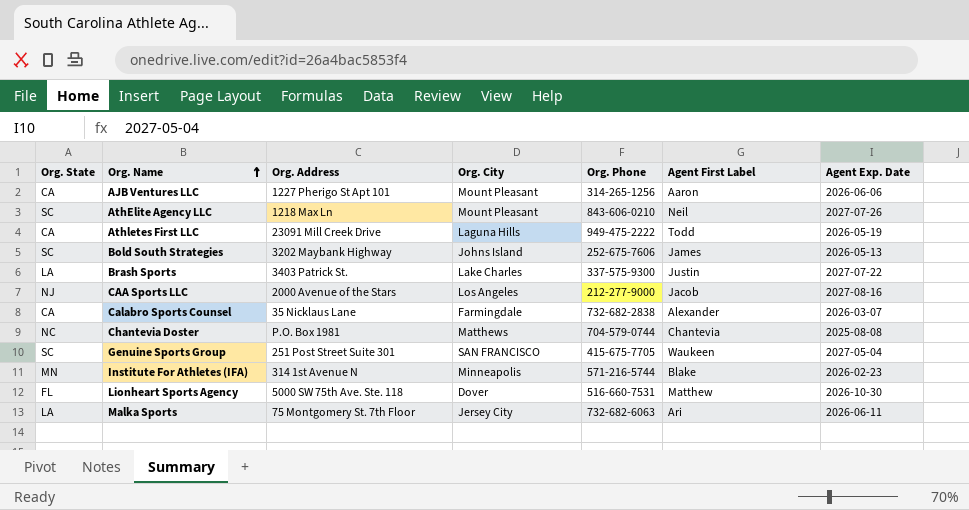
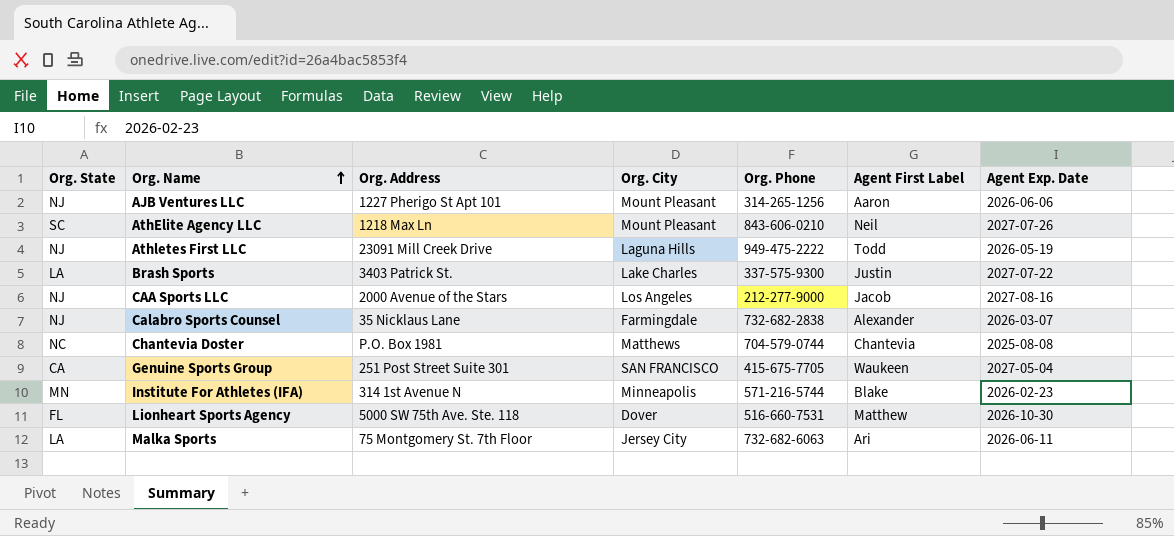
row Bold South Strategies: SC | 3202 Maybank Highway | Johns Island | 252-675-7606 | James | 2026-05-13 -> none
AJB Ventures LLC | Org. State: CA -> NJ
Athletes First LLC | Org. State: CA -> NJ
Calabro Sports Counsel | Org. State: CA -> NJ
Genuine Sports Group | Org. State: SC -> CA

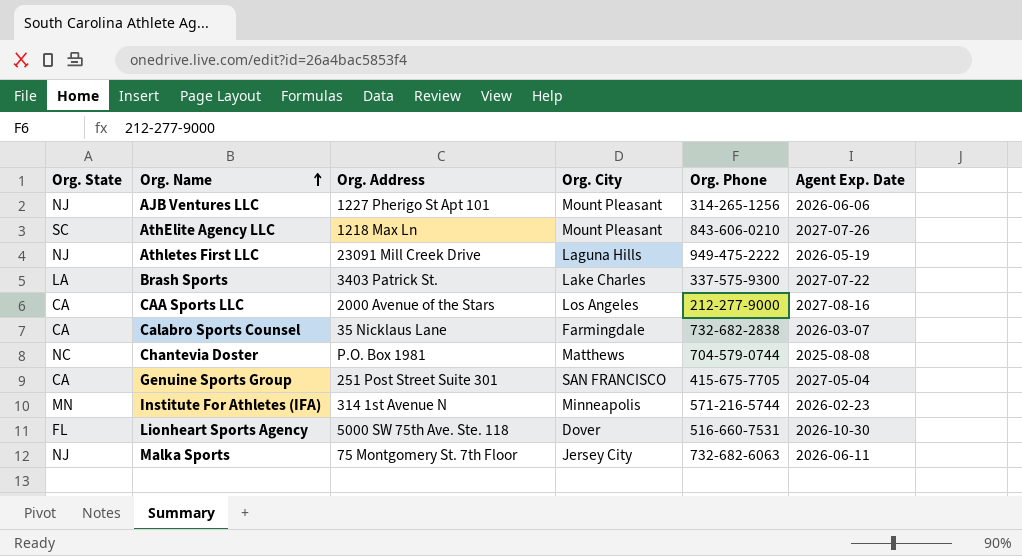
column Agent First Label | position: 6 -> none
CAA Sports LLC | Org. State: NJ -> CA
Calabro Sports Counsel | Org. State: NJ -> CA
Malka Sports | Org. State: LA -> NJ

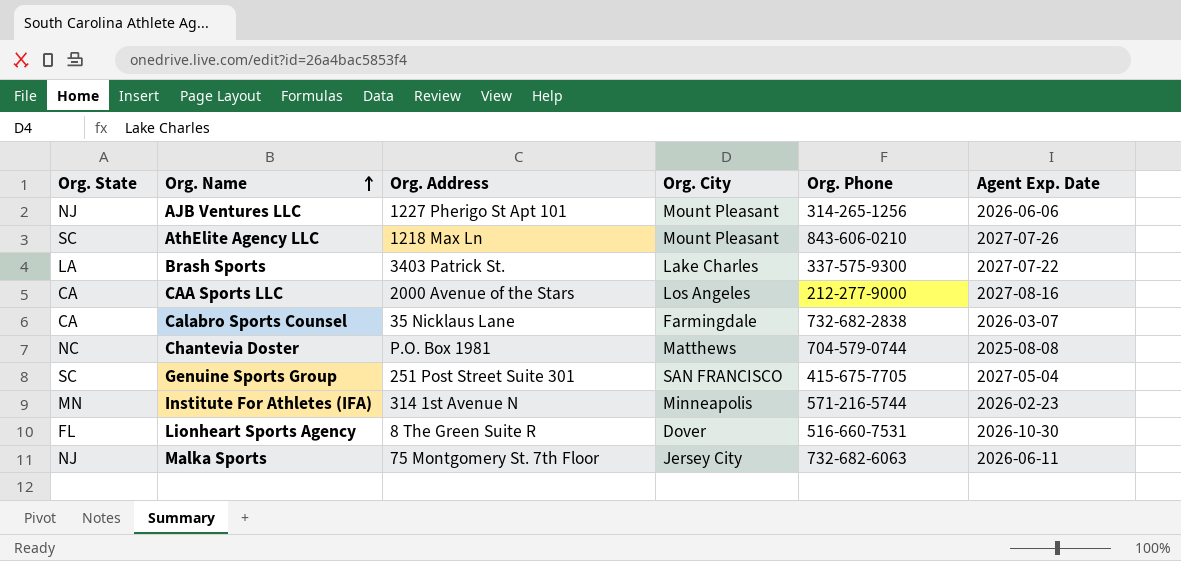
row Athletes First LLC: NJ | 23091 Mill Creek Drive | Laguna Hills | 949-475-2222 | 2026-05-19 -> none
Genuine Sports Group | Org. State: CA -> SC
Lionheart Sports Agency | Org. Address: 5000 SW 75th Ave. Ste. 118 -> 8 The Green Suite R

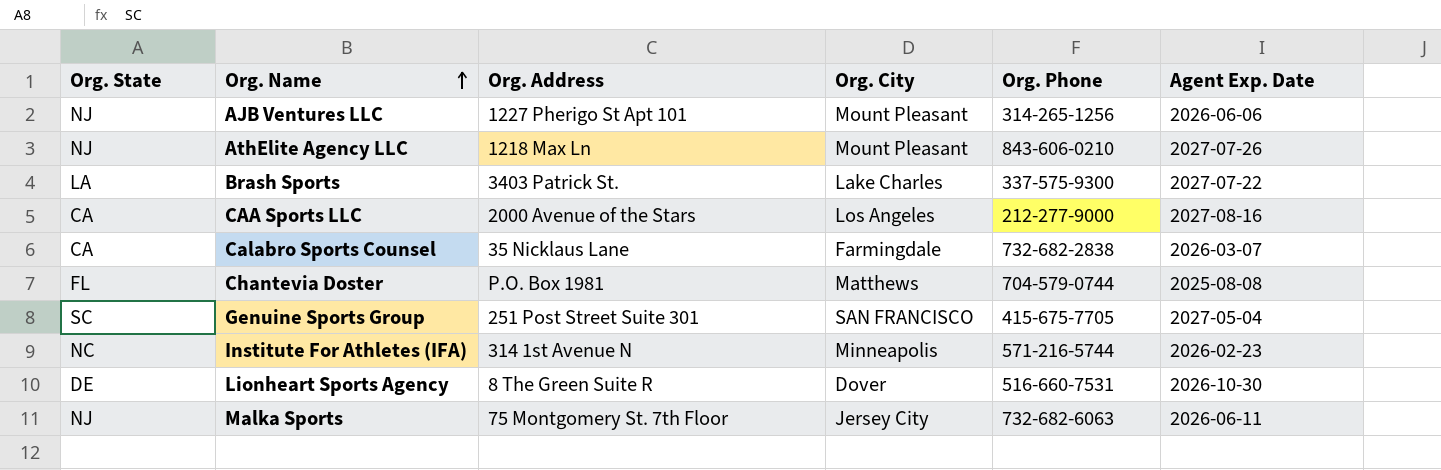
AthElite Agency LLC | Org. State: SC -> NJ
Chantevia Doster | Org. State: NC -> FL
Institute For Athletes (IFA) | Org. State: MN -> NC
Lionheart Sports Agency | Org. State: FL -> DE

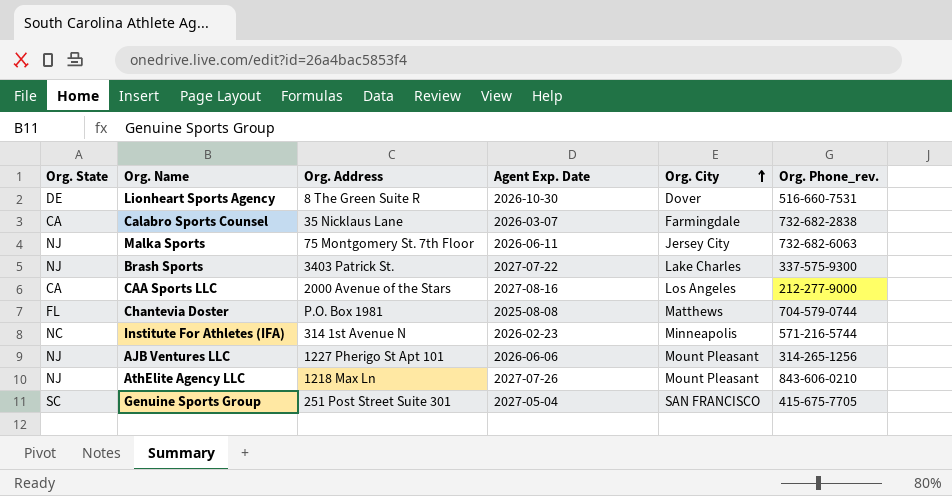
row order: Org. Name ascending -> Org. City ascending
column Agent Exp. Date | position: 6 -> 4
column name: Org. Phone -> Org. Phone_rev.
Brash Sports | Org. State: LA -> NJ

